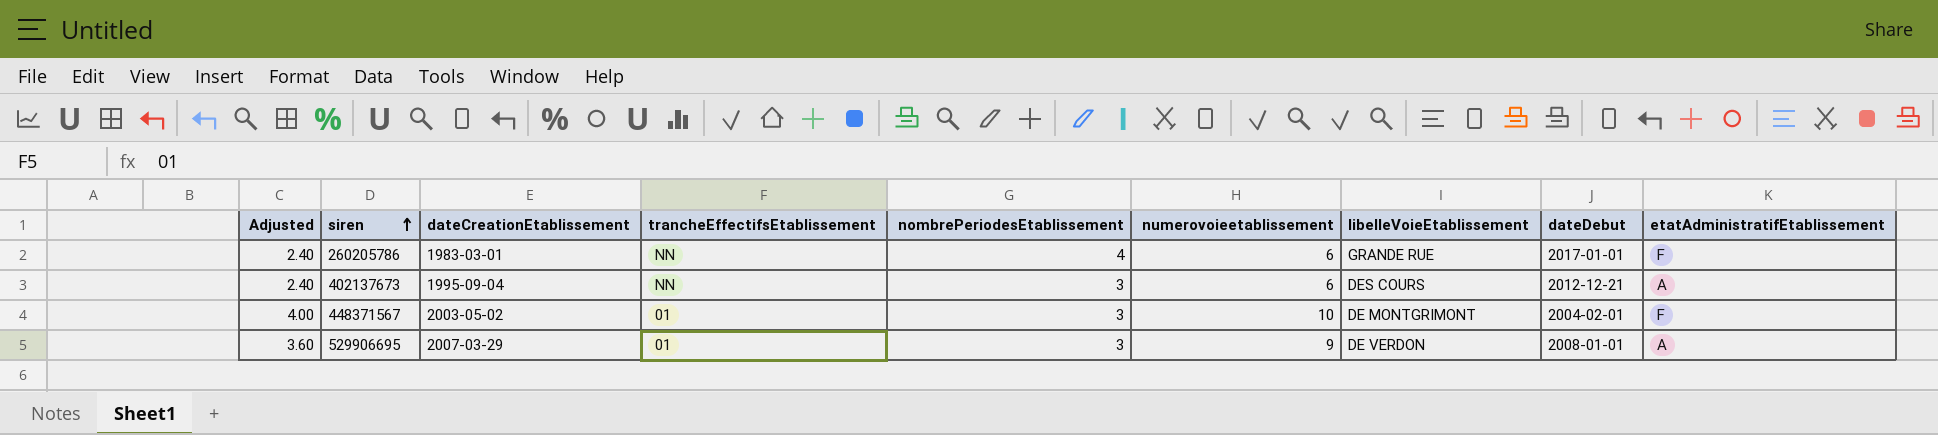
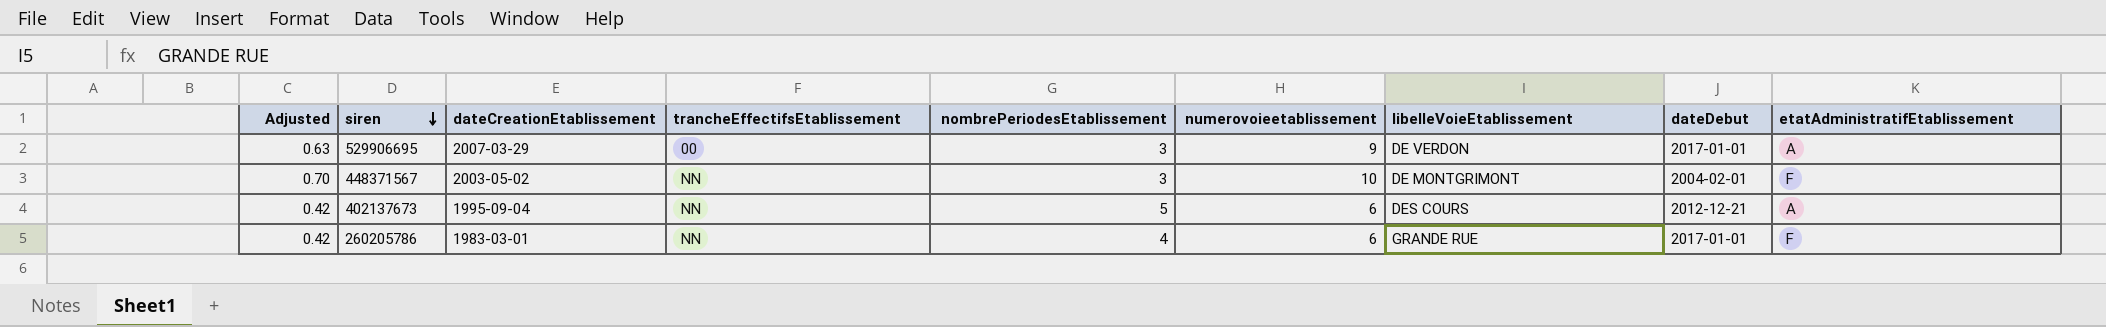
row order: siren ascending -> siren descending
column Adjusted | formula: [numerovoieetablissement] * 0.4 -> [numerovoieetablissement] * 0.07
529906695 | trancheEffectifsEtablissement: 01 -> 00
529906695 | dateDebut: 2008-01-01 -> 2017-01-01
448371567 | trancheEffectifsEtablissement: 01 -> NN
402137673 | nombrePeriodesEtablissement: 3 -> 5

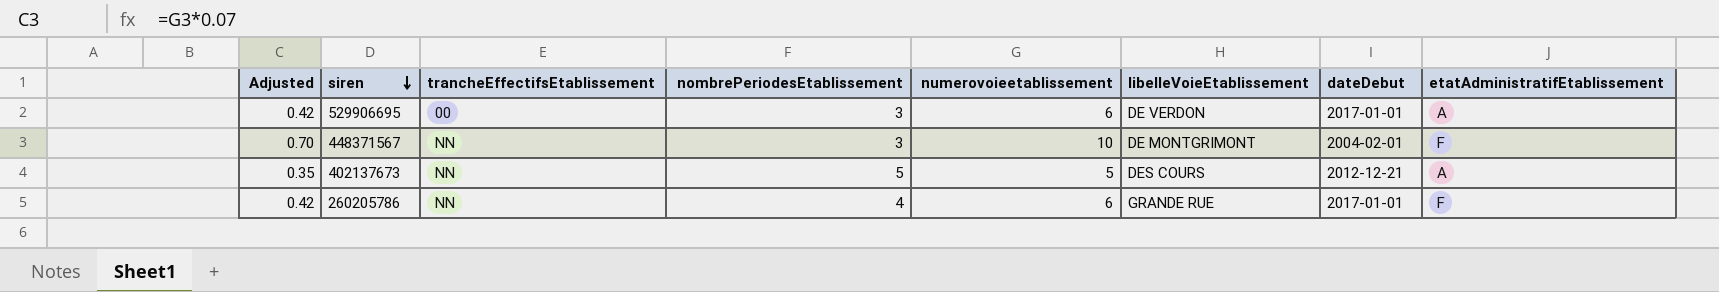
column dateCreationEtablissement | position: 3 -> none
529906695 | Adjusted: 0.63 -> 0.42
529906695 | numerovoieetablissement: 9 -> 6
402137673 | Adjusted: 0.42 -> 0.35
402137673 | numerovoieetablissement: 6 -> 5

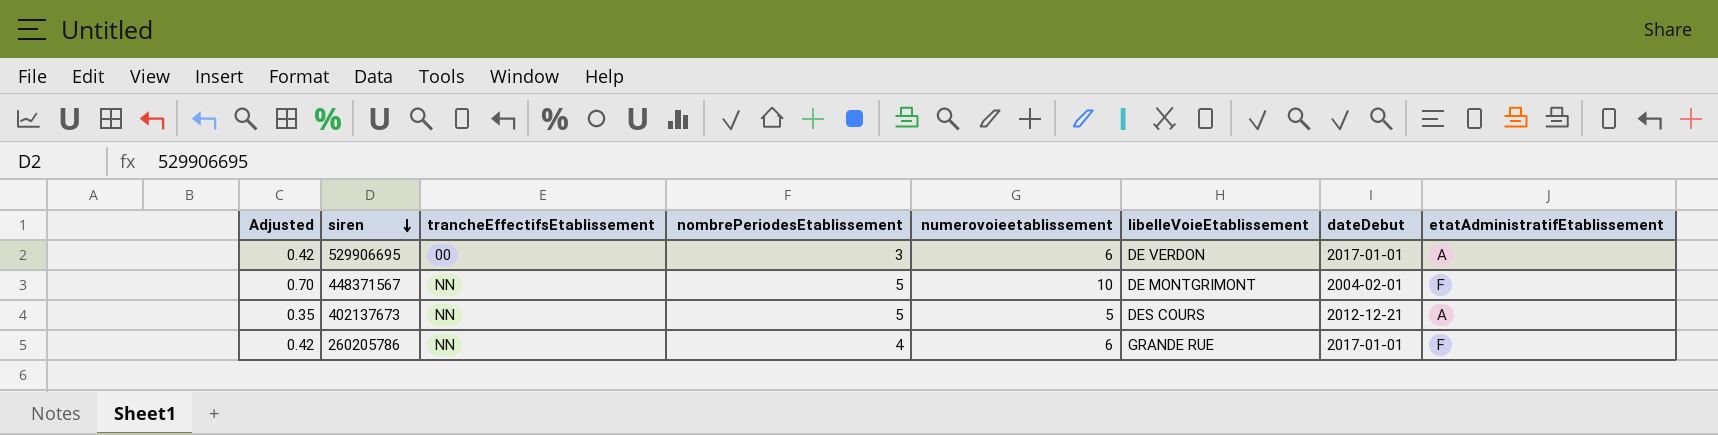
448371567 | nombrePeriodesEtablissement: 3 -> 5

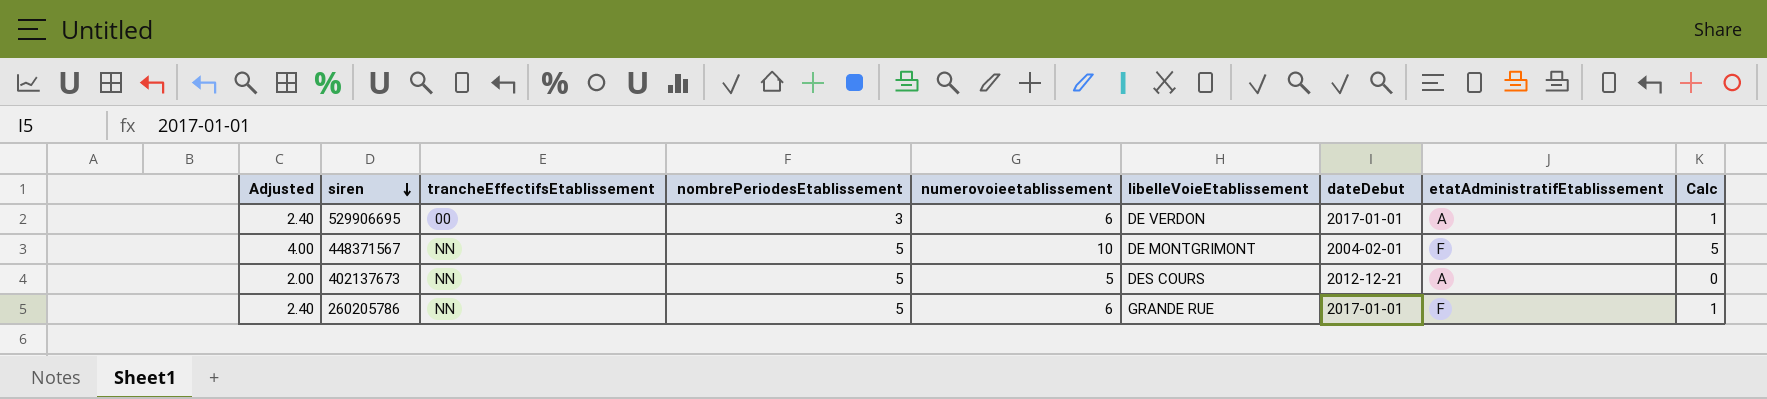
column Adjusted | formula: [numerovoieetablissement] * 0.07 -> [numerovoieetablissement] * 0.4
column Calc | formula: none -> [numerovoieetablissement] - 5
260205786 | nombrePeriodesEtablissement: 4 -> 5

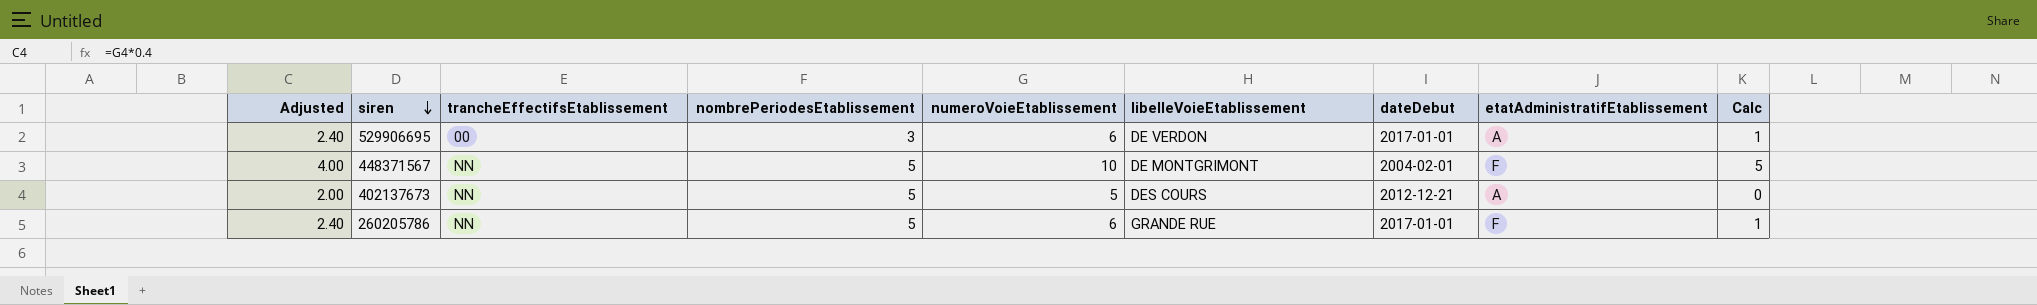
column name: numerovoieetablissement -> numeroVoieEtablissement

